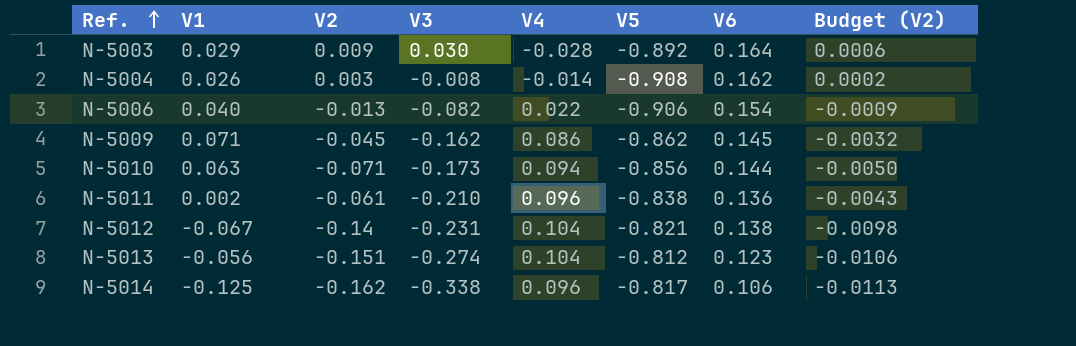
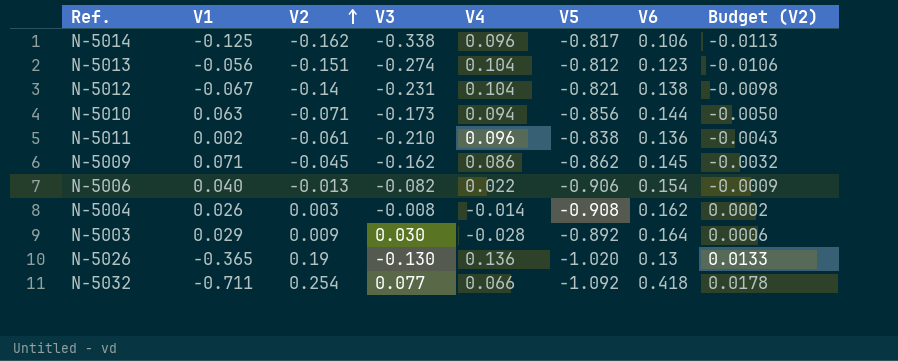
row order: Ref. ascending -> V2 ascending
row N-5026: none -> -0.365 | 0.19 | -0.130 | 0.136 | -1.020 | 0.13 | 0.0133
row N-5032: none -> -0.711 | 0.254 | 0.077 | 0.066 | -1.092 | 0.418 | 0.0178

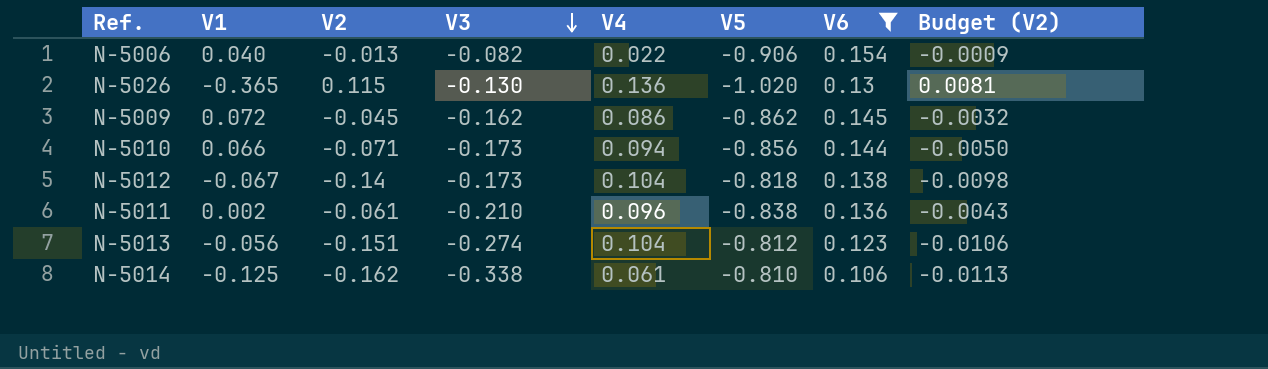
filter: none -> V6 <= 0.154
row order: V2 ascending -> V3 descending
N-5026 | V2: 0.19 -> 0.115
N-5026 | Budget (V2): 0.0133 -> 0.0081
N-5009 | V1: 0.071 -> 0.072
N-5010 | V1: 0.063 -> 0.066
N-5012 | V3: -0.231 -> -0.173
N-5012 | V5: -0.821 -> -0.818
N-5014 | V4: 0.096 -> 0.061
N-5014 | V5: -0.817 -> -0.810

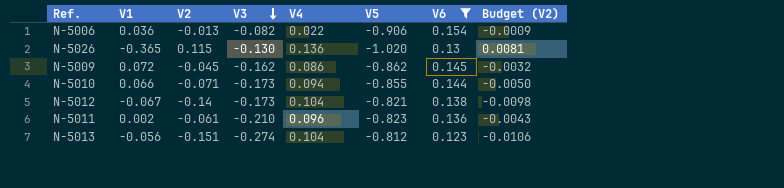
row N-5014: -0.125 | -0.162 | -0.338 | 0.061 | -0.810 | 0.106 | -0.0113 -> none
N-5006 | V1: 0.040 -> 0.036
N-5010 | V5: -0.856 -> -0.855
N-5012 | V5: -0.818 -> -0.821
N-5011 | V5: -0.838 -> -0.823

